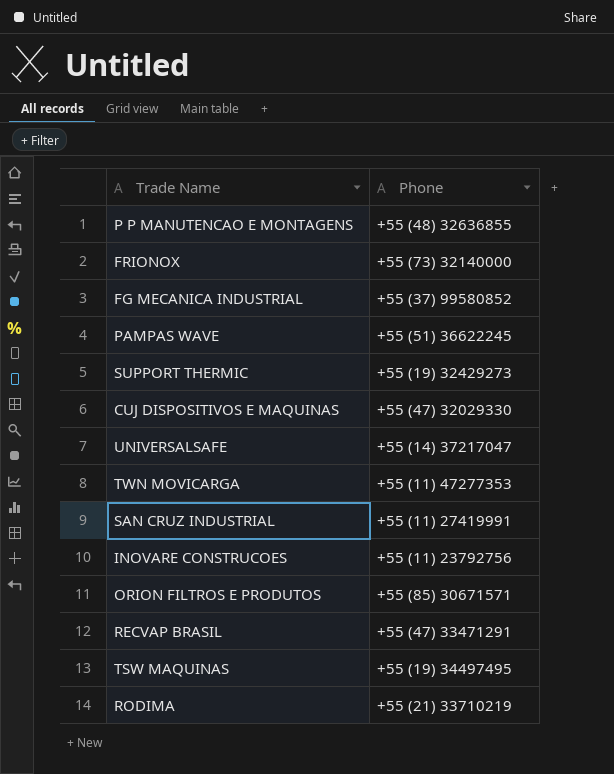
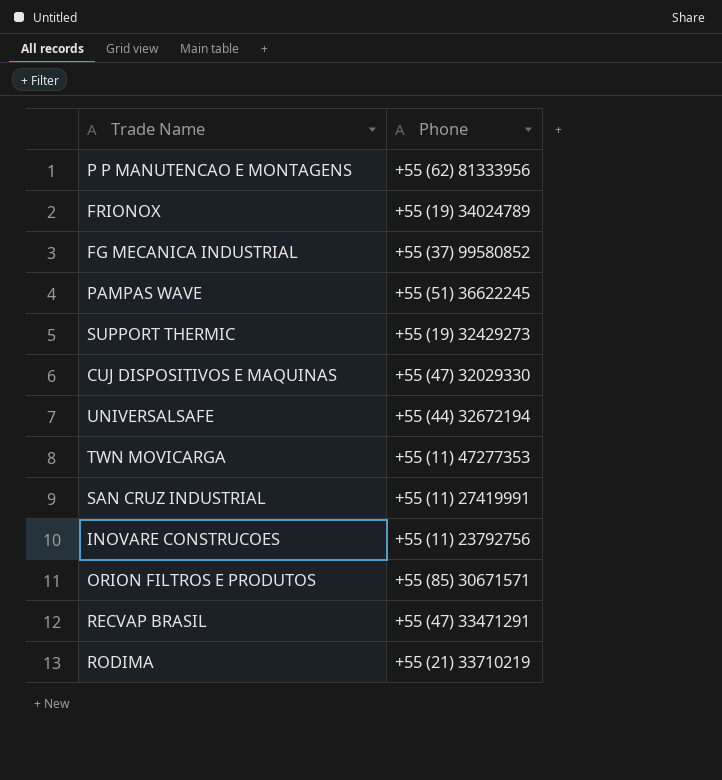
row TSW MAQUINAS: +55 (19) 34497495 -> none
P P MANUTENCAO E MONTAGENS | Phone: +55 (48) 32636855 -> +55 (62) 81333956
FRIONOX | Phone: +55 (73) 32140000 -> +55 (19) 34024789
UNIVERSALSAFE | Phone: +55 (14) 37217047 -> +55 (44) 32672194

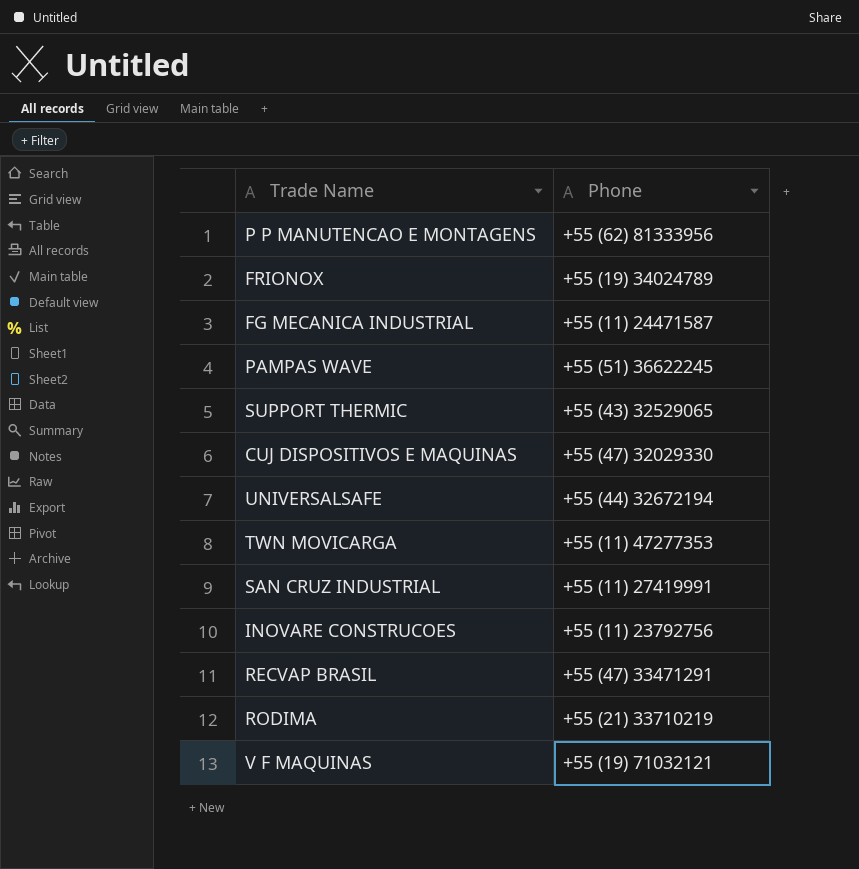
row ORION FILTROS E PRODUTOS: +55 (85) 30671571 -> none
FG MECANICA INDUSTRIAL | Phone: +55 (37) 99580852 -> +55 (11) 24471587
SUPPORT THERMIC | Phone: +55 (19) 32429273 -> +55 (43) 32529065
row V F MAQUINAS: none -> +55 (19) 71032121

